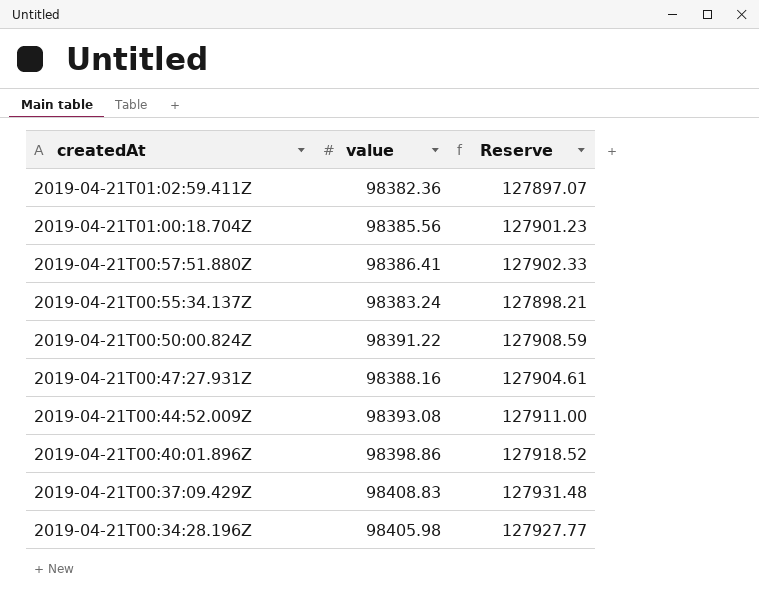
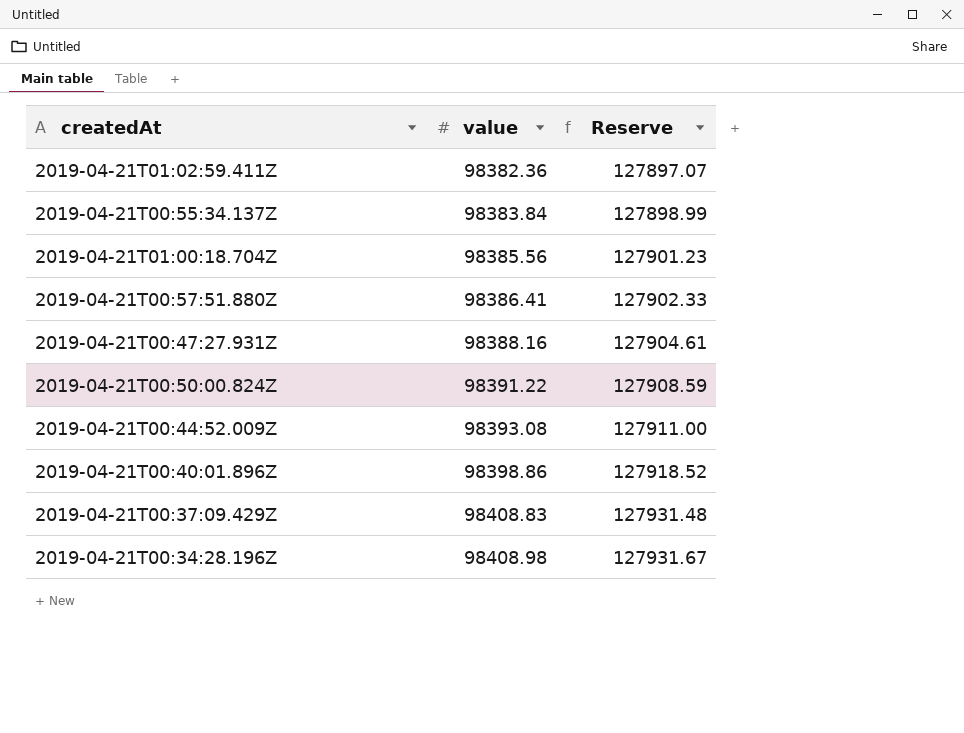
row order: createdAt descending -> value ascending
2019-04-21T00:55:34.137Z | value: 98383.24 -> 98383.84
2019-04-21T00:55:34.137Z | Reserve: 127898.21 -> 127898.99
2019-04-21T00:34:28.196Z | value: 98405.98 -> 98408.98
2019-04-21T00:34:28.196Z | Reserve: 127927.77 -> 127931.67

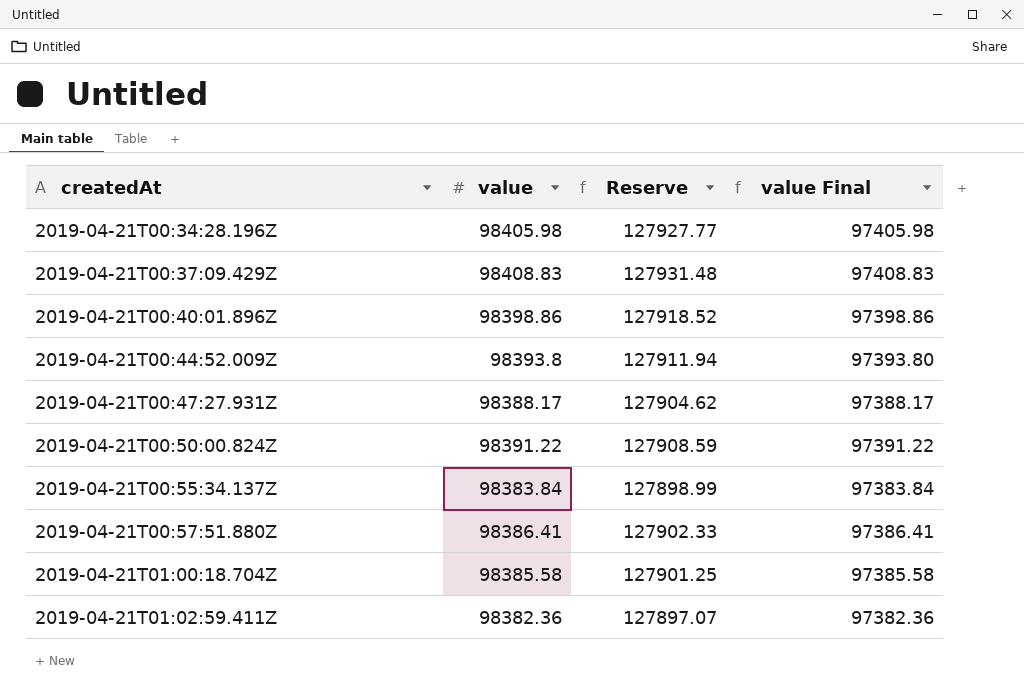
row order: value ascending -> createdAt ascending
column value Final | formula: none -> [value] - 1000
2019-04-21T00:34:28.196Z | value: 98408.98 -> 98405.98
2019-04-21T00:34:28.196Z | Reserve: 127931.67 -> 127927.77
2019-04-21T00:44:52.009Z | value: 98393.08 -> 98393.8
2019-04-21T00:44:52.009Z | Reserve: 127911.00 -> 127911.94
2019-04-21T00:47:27.931Z | value: 98388.16 -> 98388.17
2019-04-21T00:47:27.931Z | Reserve: 127904.61 -> 127904.62
2019-04-21T01:00:18.704Z | value: 98385.56 -> 98385.58
2019-04-21T01:00:18.704Z | Reserve: 127901.23 -> 127901.25

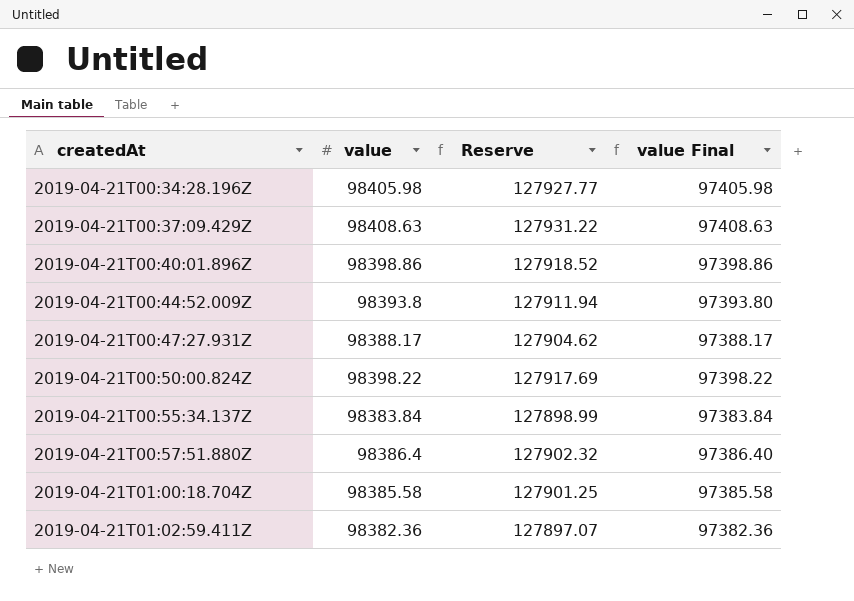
2019-04-21T00:37:09.429Z | value: 98408.83 -> 98408.63
2019-04-21T00:37:09.429Z | Reserve: 127931.48 -> 127931.22
2019-04-21T00:37:09.429Z | value Final: 97408.83 -> 97408.63
2019-04-21T00:50:00.824Z | value: 98391.22 -> 98398.22
2019-04-21T00:50:00.824Z | Reserve: 127908.59 -> 127917.69
2019-04-21T00:50:00.824Z | value Final: 97391.22 -> 97398.22
2019-04-21T00:57:51.880Z | value: 98386.41 -> 98386.4
2019-04-21T00:57:51.880Z | Reserve: 127902.33 -> 127902.32
2019-04-21T00:57:51.880Z | value Final: 97386.41 -> 97386.40

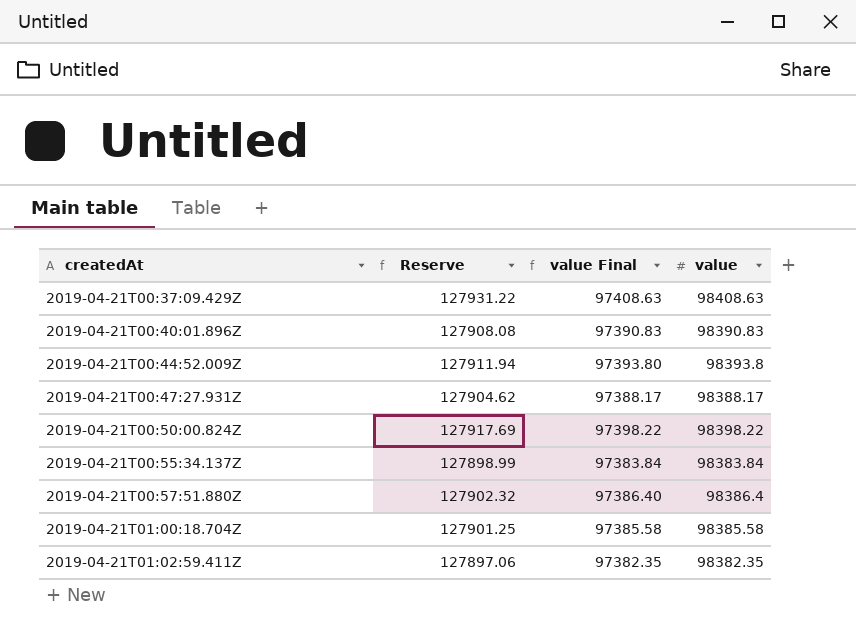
column value | position: 2 -> 4
row 2019-04-21T00:34:28.196Z: 98405.98 | 127927.77 | 97405.98 -> none
2019-04-21T00:40:01.896Z | Reserve: 127918.52 -> 127908.08
2019-04-21T00:40:01.896Z | value Final: 97398.86 -> 97390.83
2019-04-21T00:40:01.896Z | value: 98398.86 -> 98390.83
2019-04-21T01:02:59.411Z | Reserve: 127897.07 -> 127897.06
2019-04-21T01:02:59.411Z | value Final: 97382.36 -> 97382.35
2019-04-21T01:02:59.411Z | value: 98382.36 -> 98382.35

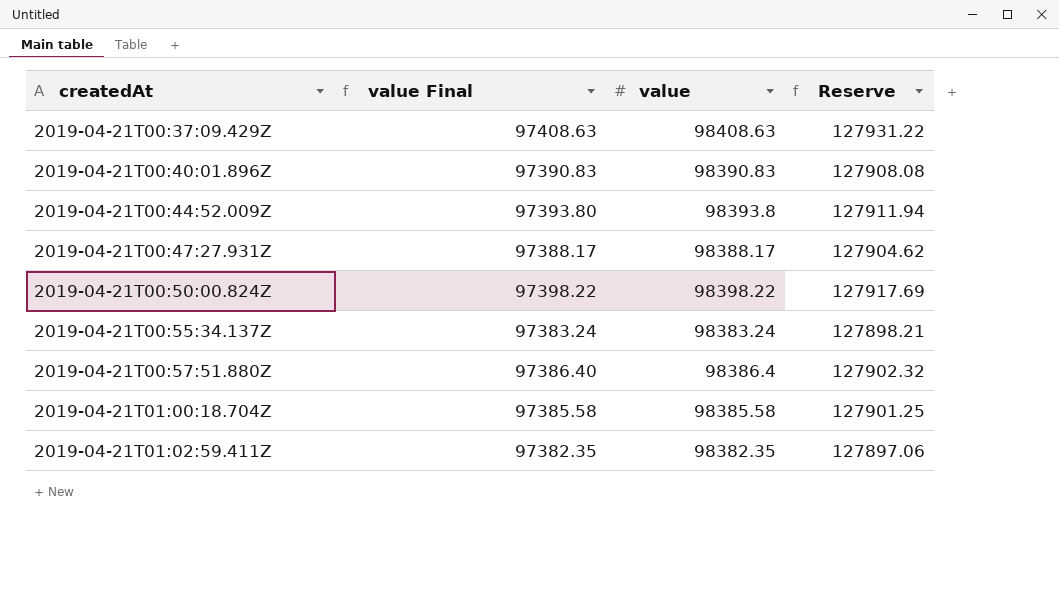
column Reserve | position: 2 -> 4
2019-04-21T00:55:34.137Z | value Final: 97383.84 -> 97383.24
2019-04-21T00:55:34.137Z | value: 98383.84 -> 98383.24
2019-04-21T00:55:34.137Z | Reserve: 127898.99 -> 127898.21

